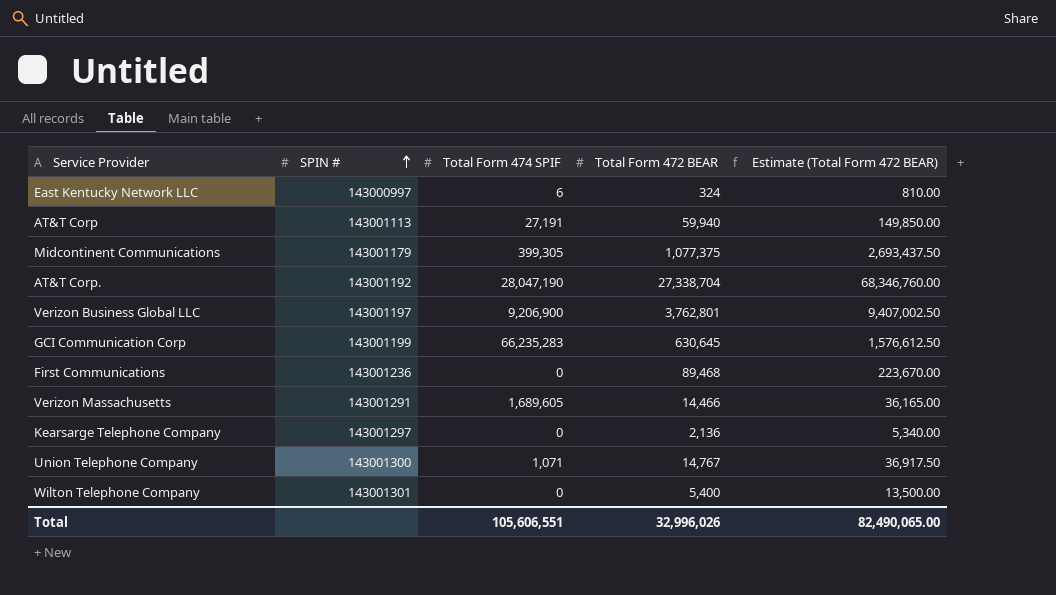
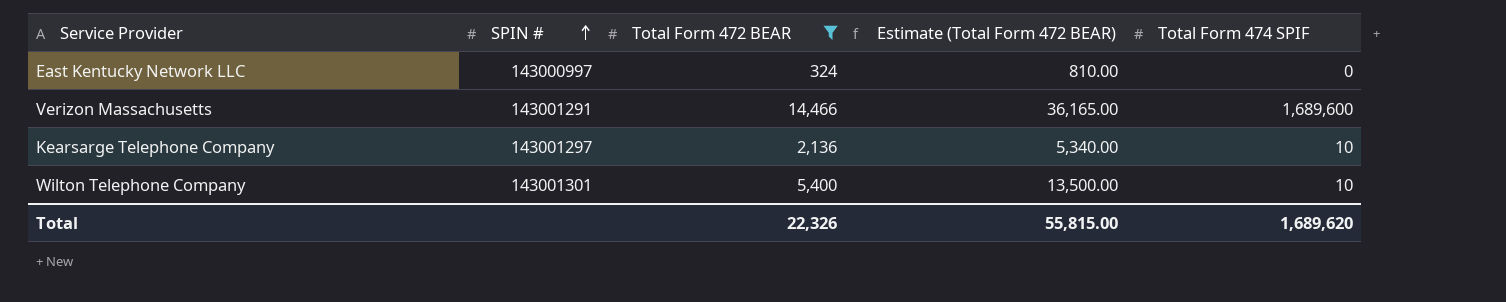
filter: none -> Total Form 472 BEAR <= 14,466
column Total Form 474 SPIF | position: 3 -> 5
East Kentucky Network LLC | Total Form 474 SPIF: 6 -> 0
Verizon Massachusetts | Total Form 474 SPIF: 1,689,605 -> 1,689,600
Kearsarge Telephone Company | Total Form 474 SPIF: 0 -> 10
Wilton Telephone Company | Total Form 474 SPIF: 0 -> 10
Total | Total Form 472 BEAR: 32,996,026 -> 22,326
Total | Estimate (Total Form 472 BEAR): 82,490,065.00 -> 55,815.00
Total | Total Form 474 SPIF: 105,606,551 -> 1,689,620

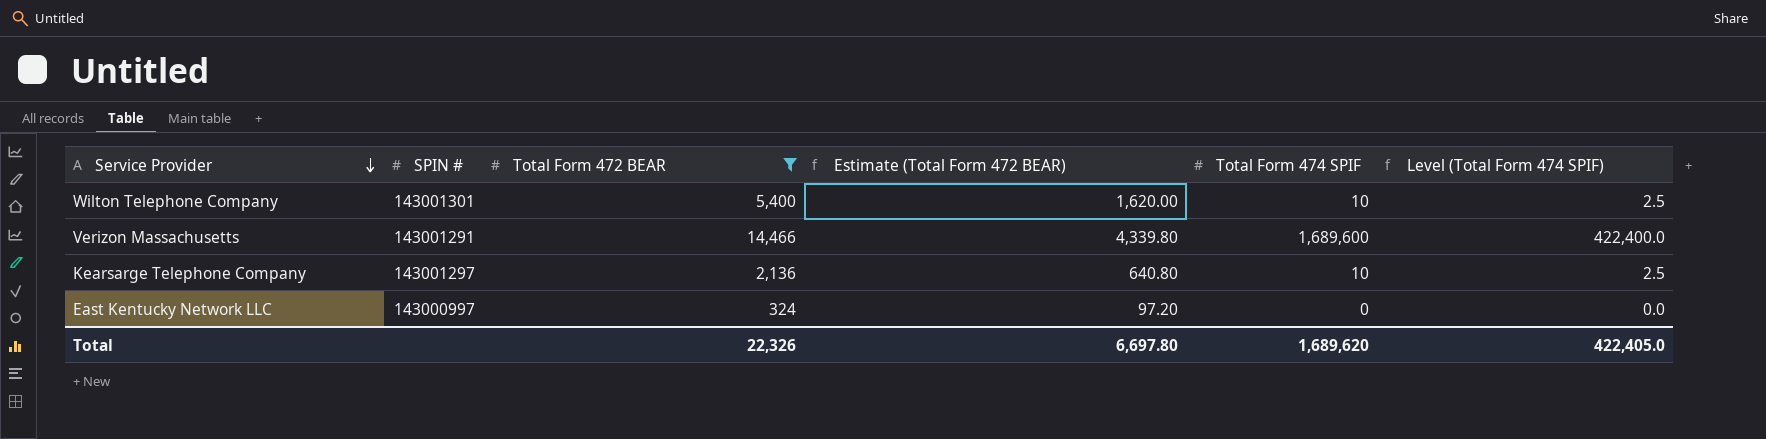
row order: SPIN # ascending -> Service Provider descending
column Estimate (Total Form 472 BEAR) | formula: [Total Form 472 BEAR] * 2.5 -> [Total Form 472 BEAR] * 0.3
column Level (Total Form 474 SPIF) | formula: none -> [Total Form 474 SPIF] * 0.25
Total | Estimate (Total Form 472 BEAR): 55,815.00 -> 6,697.80

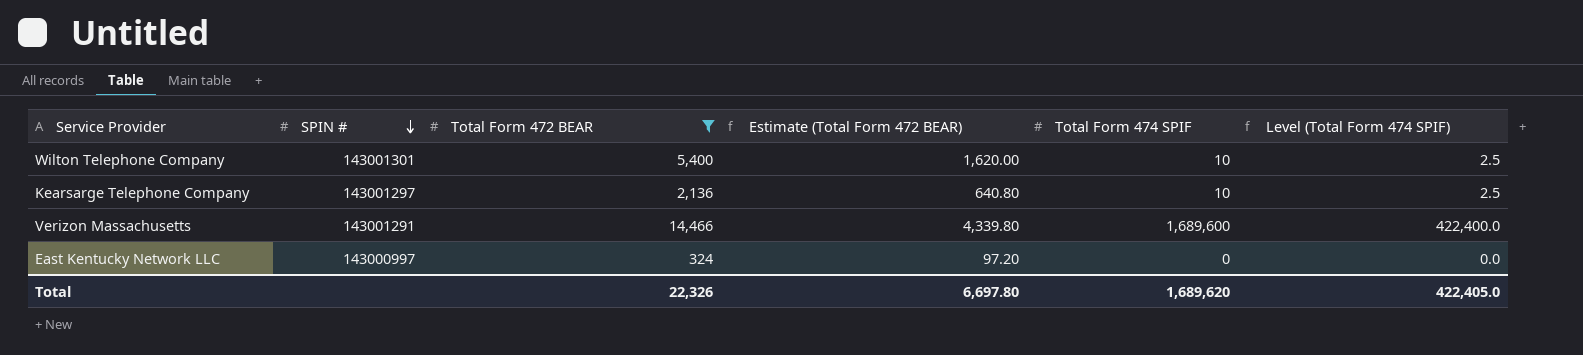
row order: Service Provider descending -> SPIN # descending

